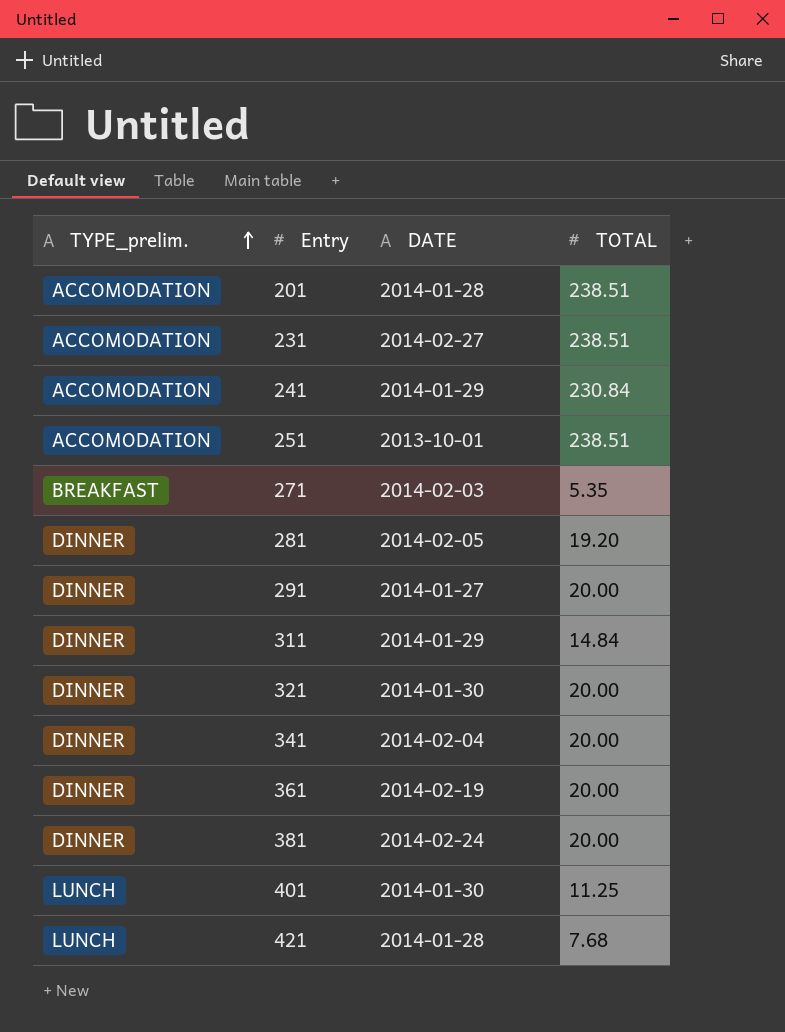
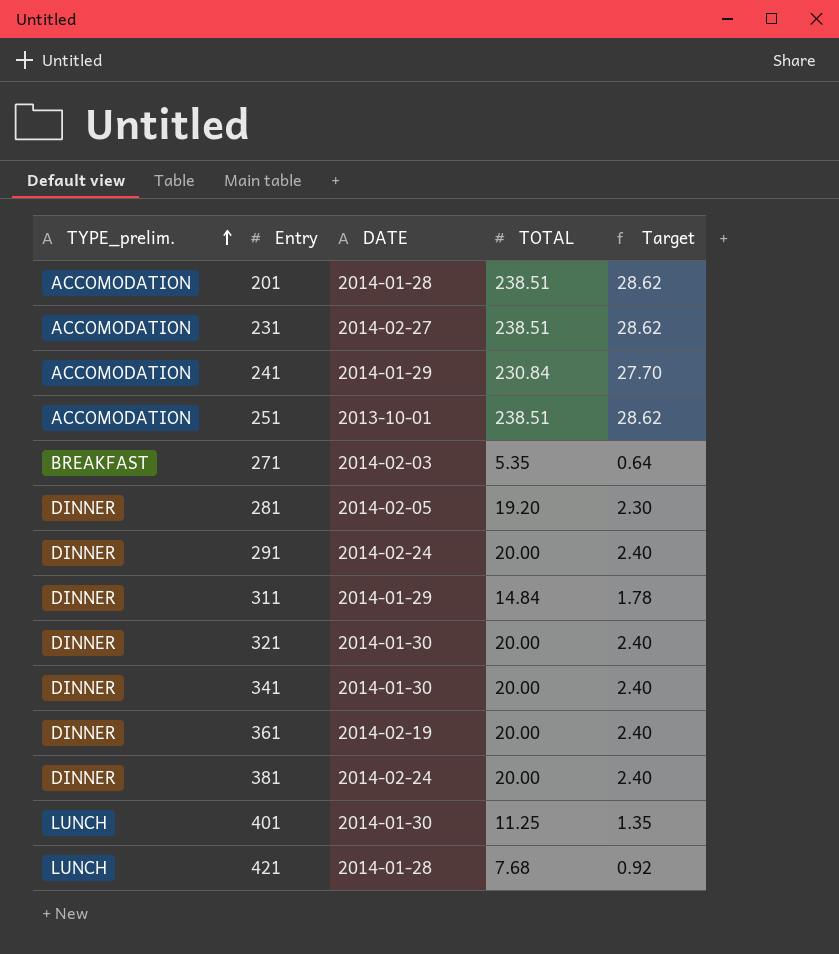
column Target | formula: none -> [TOTAL] * 0.12
291 | DATE: 2014-01-27 -> 2014-02-24
341 | DATE: 2014-02-04 -> 2014-01-30

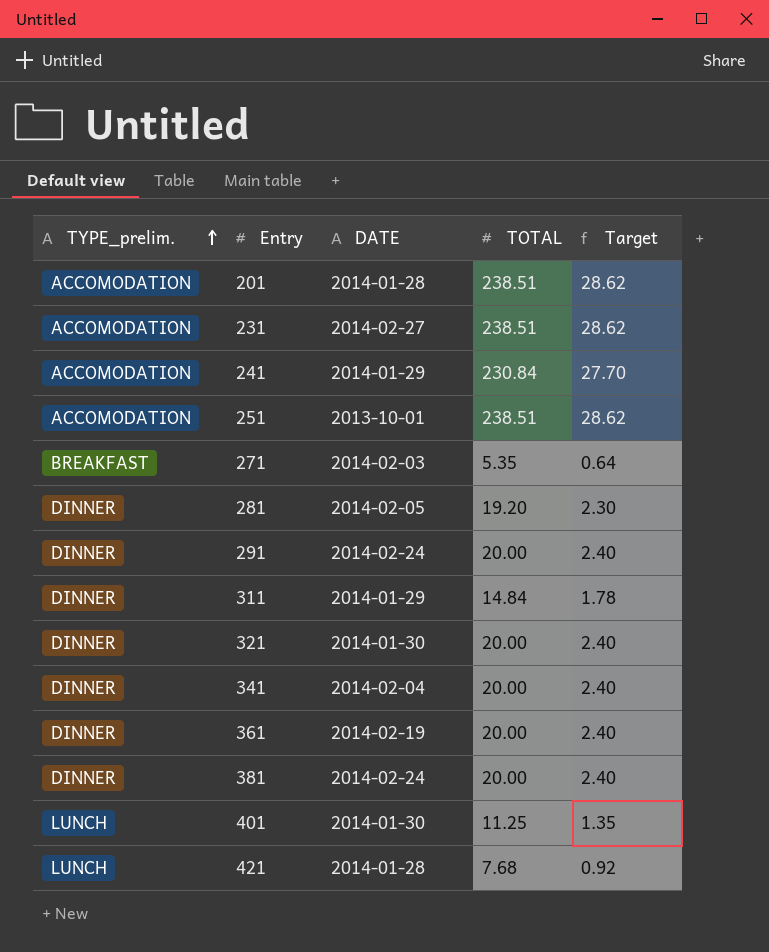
341 | DATE: 2014-01-30 -> 2014-02-04

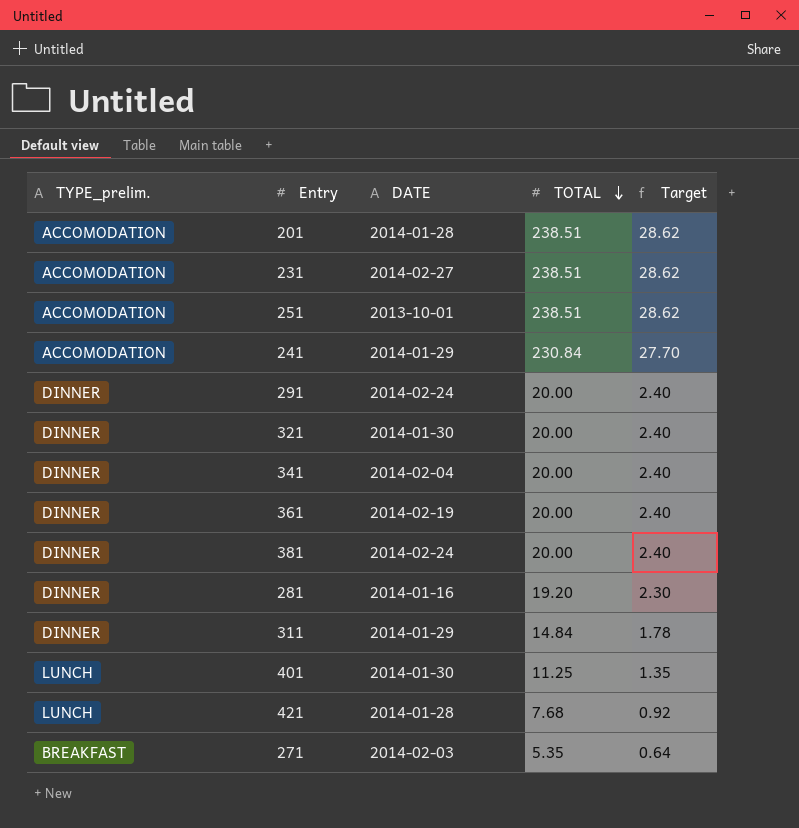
row order: TYPE_prelim. ascending -> TOTAL descending
281 | DATE: 2014-02-05 -> 2014-01-16

